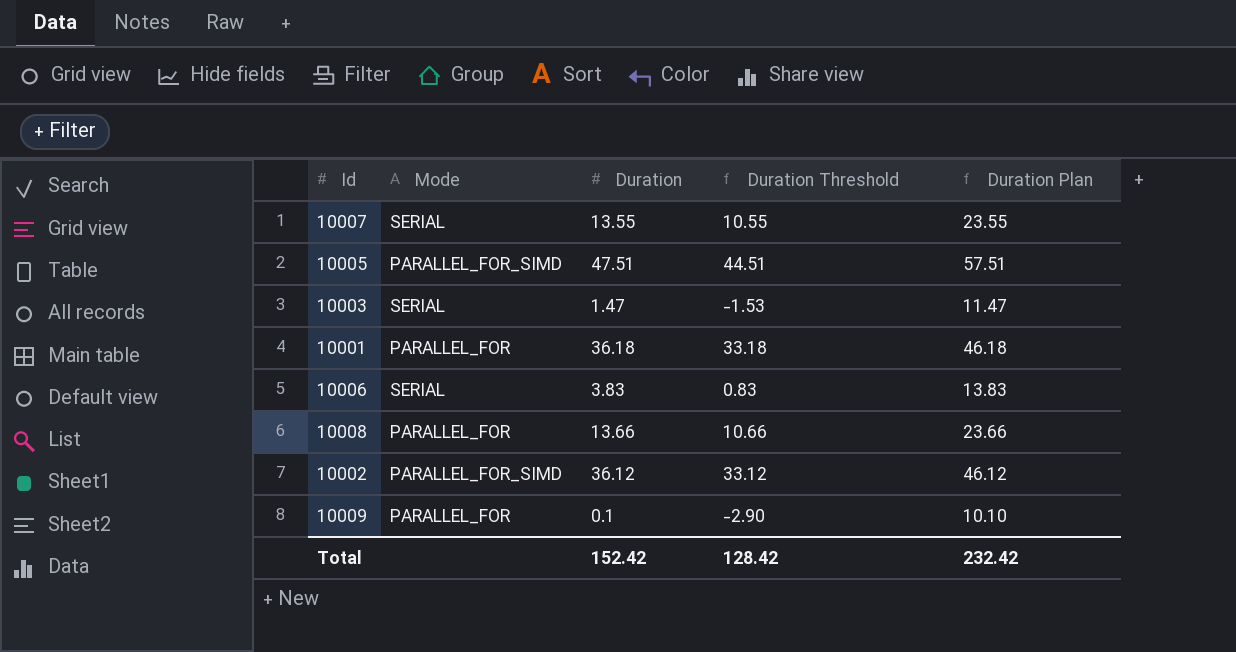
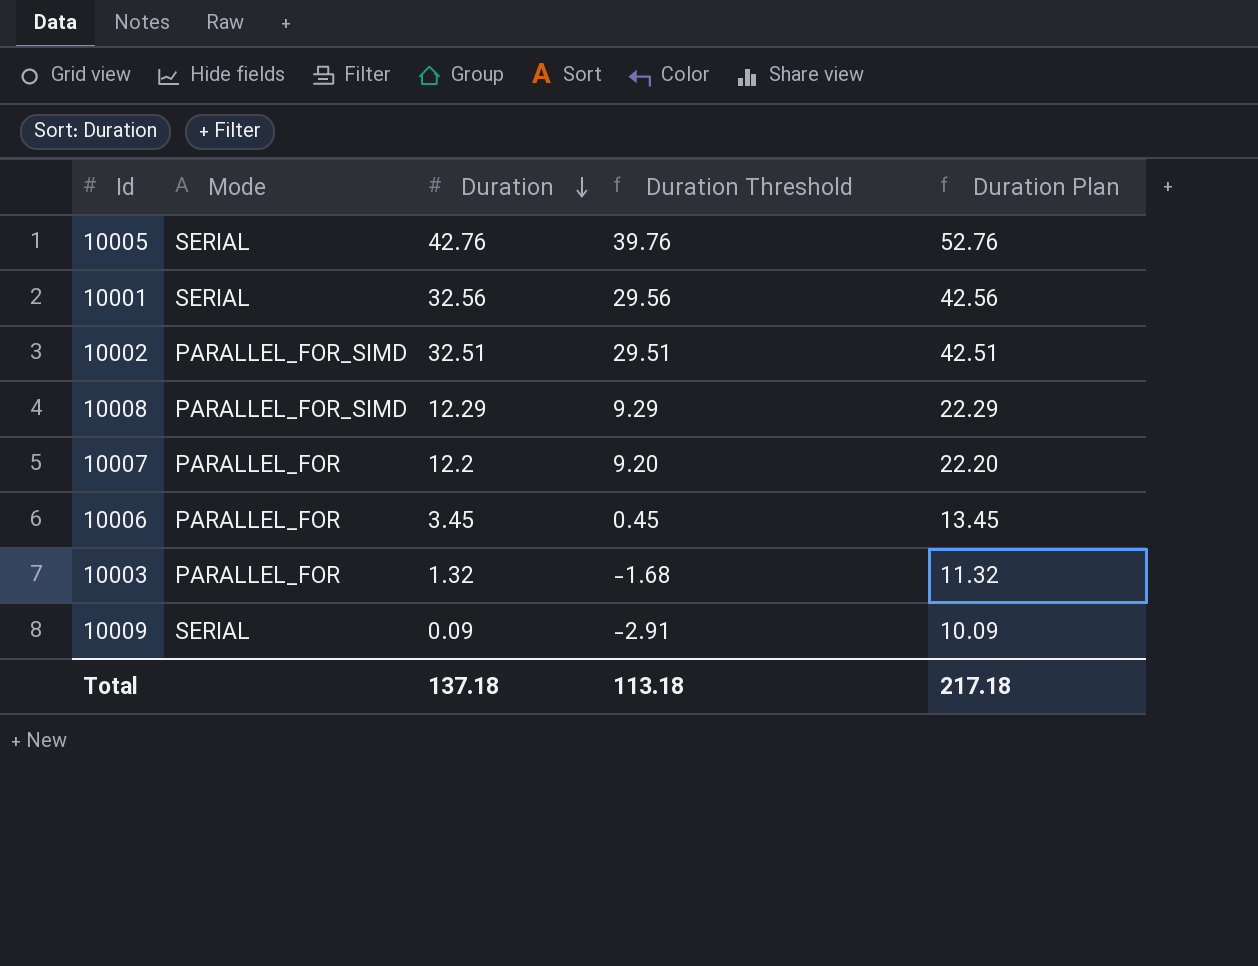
row order: none -> Duration descending
10005 | Mode: PARALLEL_FOR_SIMD -> SERIAL
10005 | Duration: 47.51 -> 42.76
10005 | Duration Threshold: 44.51 -> 39.76
10005 | Duration Plan: 57.51 -> 52.76
10001 | Mode: PARALLEL_FOR -> SERIAL
10001 | Duration: 36.18 -> 32.56
10001 | Duration Threshold: 33.18 -> 29.56
10001 | Duration Plan: 46.18 -> 42.56
10002 | Duration: 36.12 -> 32.51
10002 | Duration Threshold: 33.12 -> 29.51
10002 | Duration Plan: 46.12 -> 42.51
10008 | Mode: PARALLEL_FOR -> PARALLEL_FOR_SIMD
10008 | Duration: 13.66 -> 12.29
10008 | Duration Threshold: 10.66 -> 9.29
10008 | Duration Plan: 23.66 -> 22.29
10007 | Mode: SERIAL -> PARALLEL_FOR
10007 | Duration: 13.55 -> 12.2
10007 | Duration Threshold: 10.55 -> 9.20
10007 | Duration Plan: 23.55 -> 22.20
10006 | Mode: SERIAL -> PARALLEL_FOR
10006 | Duration: 3.83 -> 3.45
10006 | Duration Threshold: 0.83 -> 0.45
10006 | Duration Plan: 13.83 -> 13.45
10003 | Mode: SERIAL -> PARALLEL_FOR
10003 | Duration: 1.47 -> 1.32
10003 | Duration Threshold: -1.53 -> -1.68
10003 | Duration Plan: 11.47 -> 11.32
10009 | Mode: PARALLEL_FOR -> SERIAL
10009 | Duration: 0.1 -> 0.09
10009 | Duration Threshold: -2.90 -> -2.91
10009 | Duration Plan: 10.10 -> 10.09
Total | Duration: 152.42 -> 137.18
Total | Duration Threshold: 128.42 -> 113.18
Total | Duration Plan: 232.42 -> 217.18

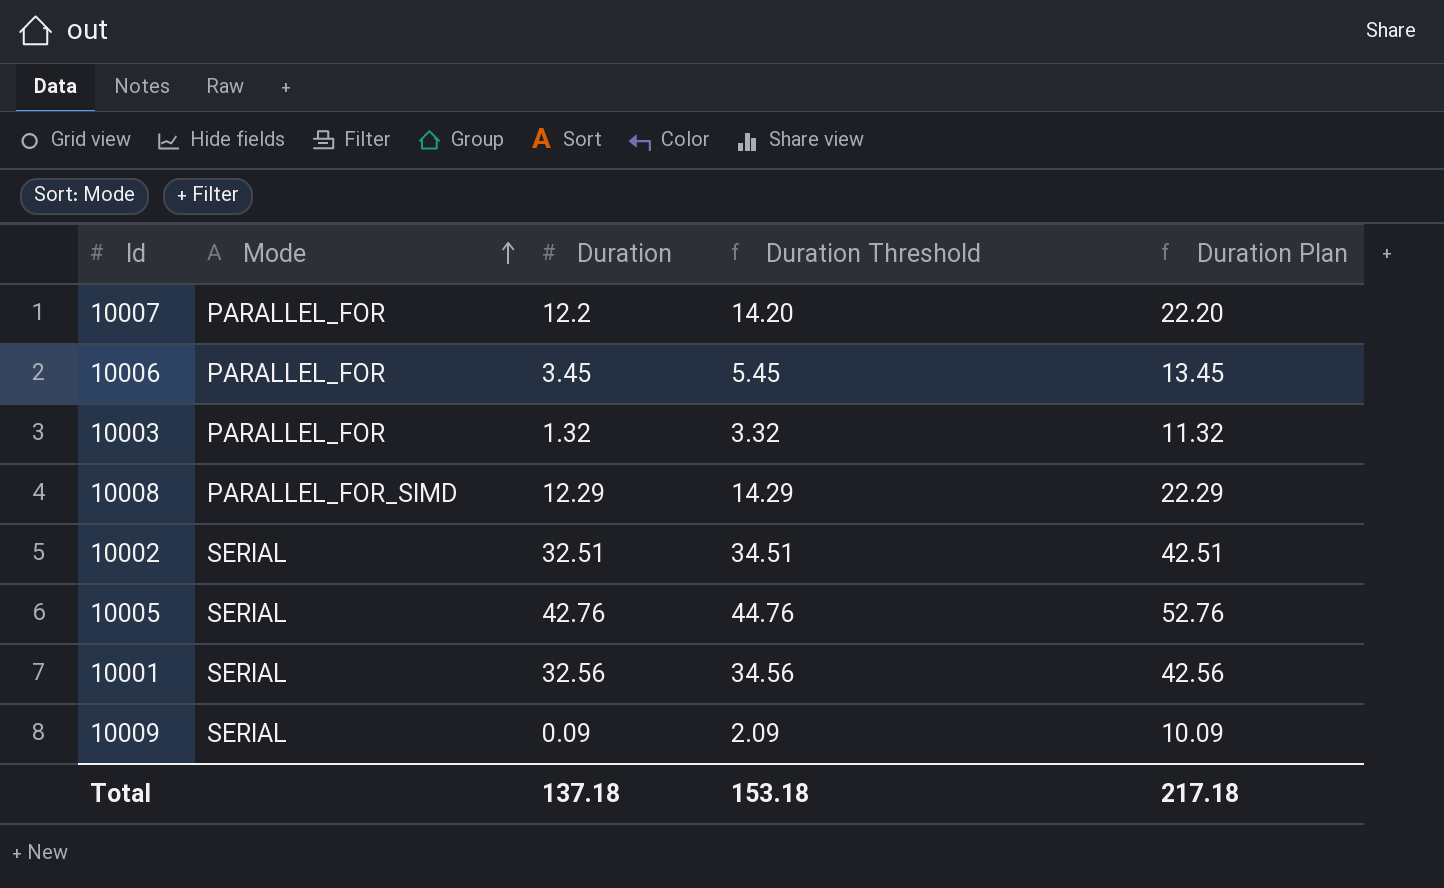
row order: Duration descending -> Mode ascending
column Duration Threshold | formula: [Duration] - 3 -> [Duration] + 2
10002 | Mode: PARALLEL_FOR_SIMD -> SERIAL
Total | Duration Threshold: 113.18 -> 153.18

